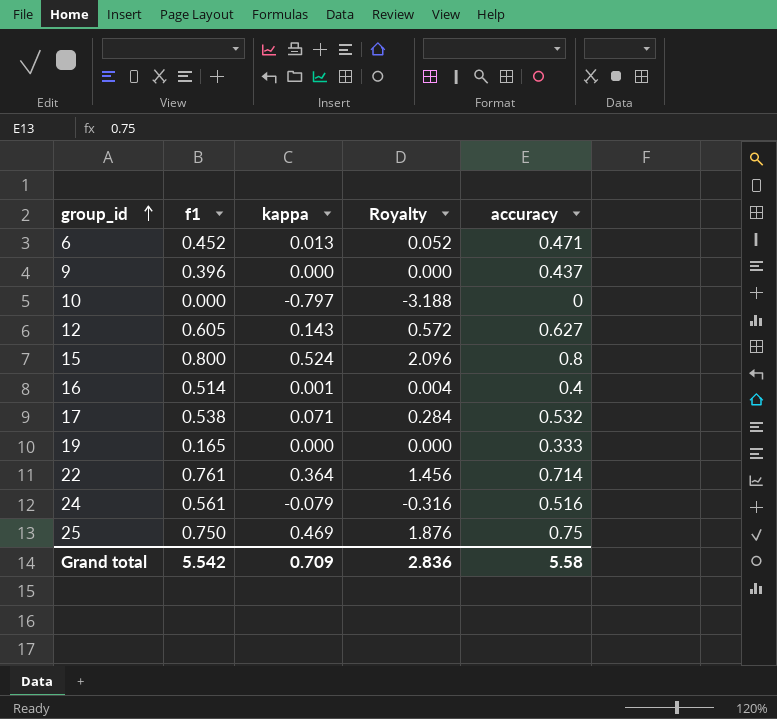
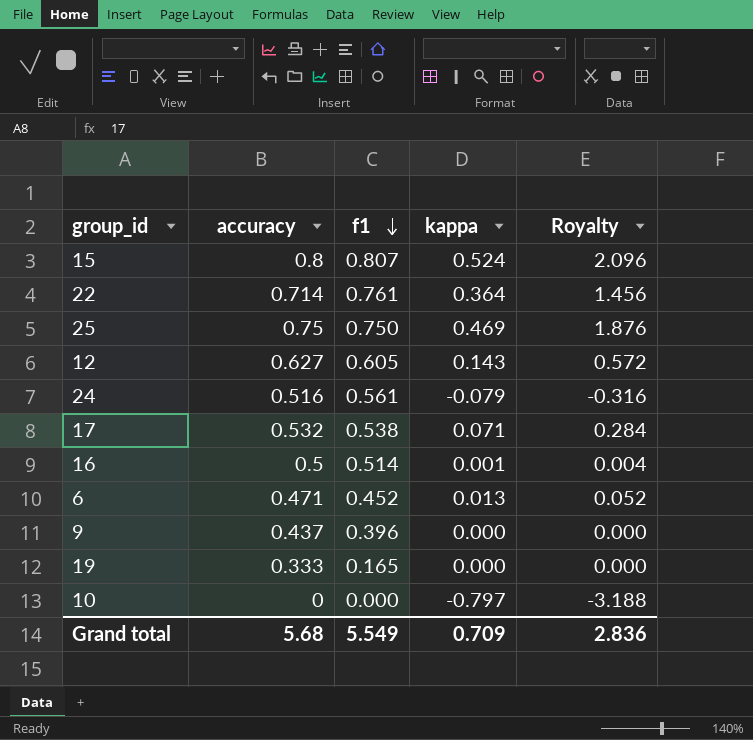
row order: group_id ascending -> f1 descending
column accuracy | position: 5 -> 2
15 | f1: 0.800 -> 0.807
16 | accuracy: 0.4 -> 0.5
Grand total | accuracy: 5.58 -> 5.68
Grand total | f1: 5.542 -> 5.549

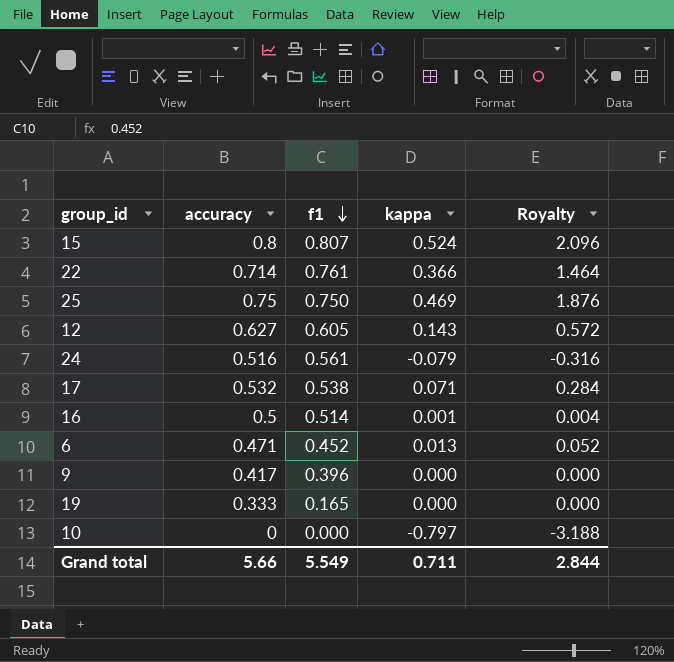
22 | kappa: 0.364 -> 0.366
22 | Royalty: 1.456 -> 1.464
9 | accuracy: 0.437 -> 0.417
Grand total | accuracy: 5.68 -> 5.66
Grand total | kappa: 0.709 -> 0.711
Grand total | Royalty: 2.836 -> 2.844

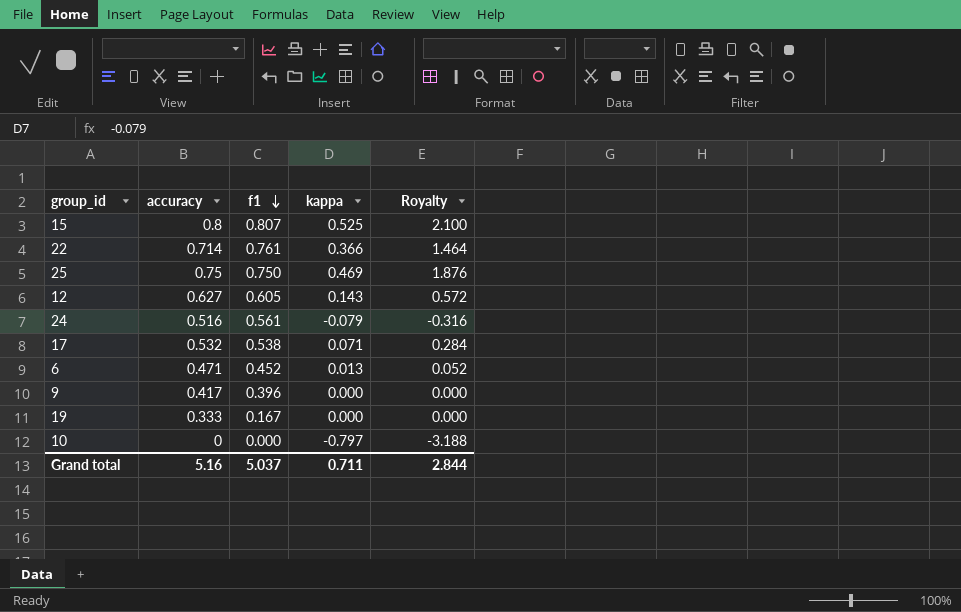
row 16: 0.5 | 0.514 | 0.001 | 0.004 -> none
15 | kappa: 0.524 -> 0.525
15 | Royalty: 2.096 -> 2.100
19 | f1: 0.165 -> 0.167
Grand total | accuracy: 5.66 -> 5.16
Grand total | f1: 5.549 -> 5.037

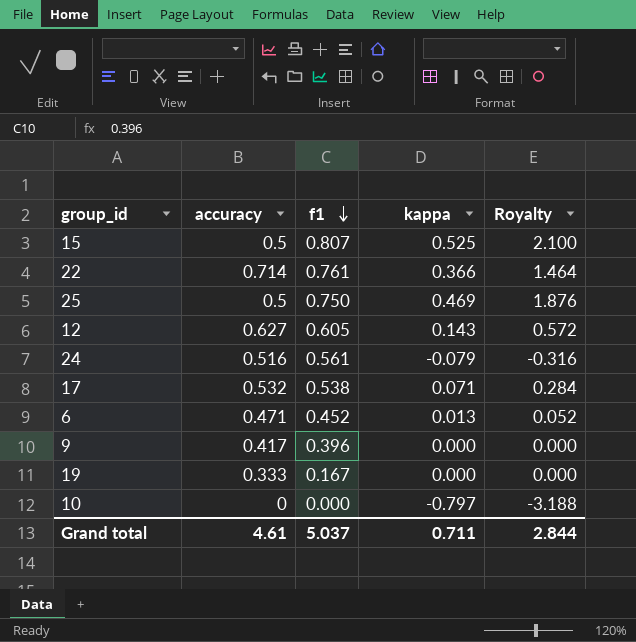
15 | accuracy: 0.8 -> 0.5
25 | accuracy: 0.75 -> 0.5
Grand total | accuracy: 5.16 -> 4.61

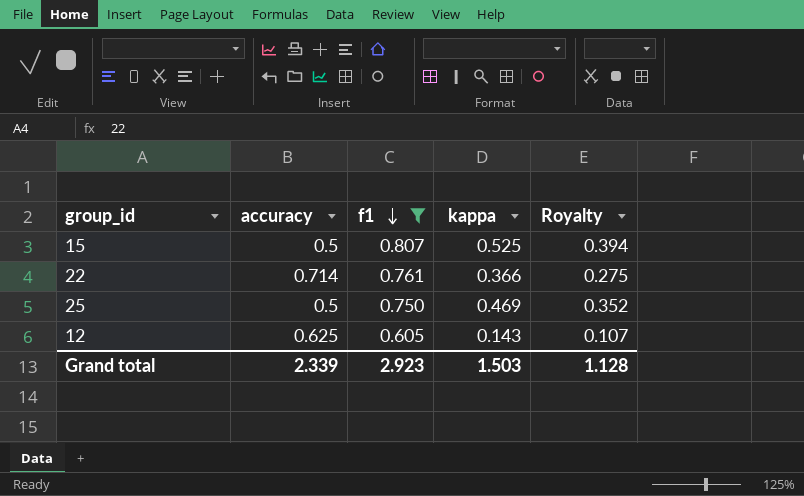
filter: none -> f1 >= 0.605
column Royalty | formula: [kappa] * 4 -> [kappa] * 0.75
12 | accuracy: 0.627 -> 0.625
Grand total | accuracy: 4.61 -> 2.339
Grand total | f1: 5.037 -> 2.923
Grand total | kappa: 0.711 -> 1.503
Grand total | Royalty: 2.844 -> 1.128

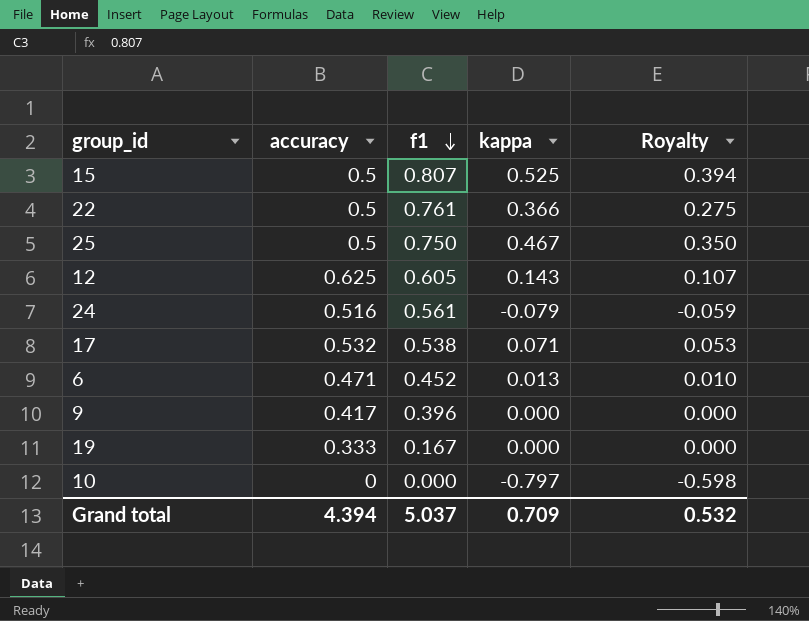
filter: f1 >= 0.605 -> none
22 | accuracy: 0.714 -> 0.5
25 | kappa: 0.469 -> 0.467
25 | Royalty: 0.352 -> 0.350
Grand total | accuracy: 2.339 -> 4.394
Grand total | f1: 2.923 -> 5.037
Grand total | kappa: 1.503 -> 0.709
Grand total | Royalty: 1.128 -> 0.532

